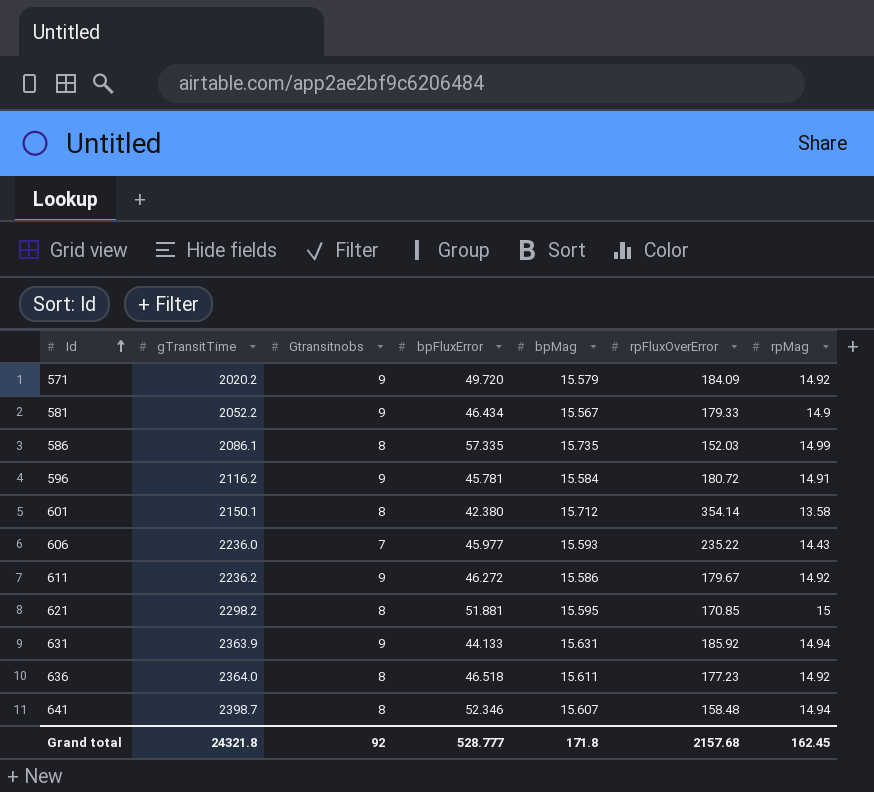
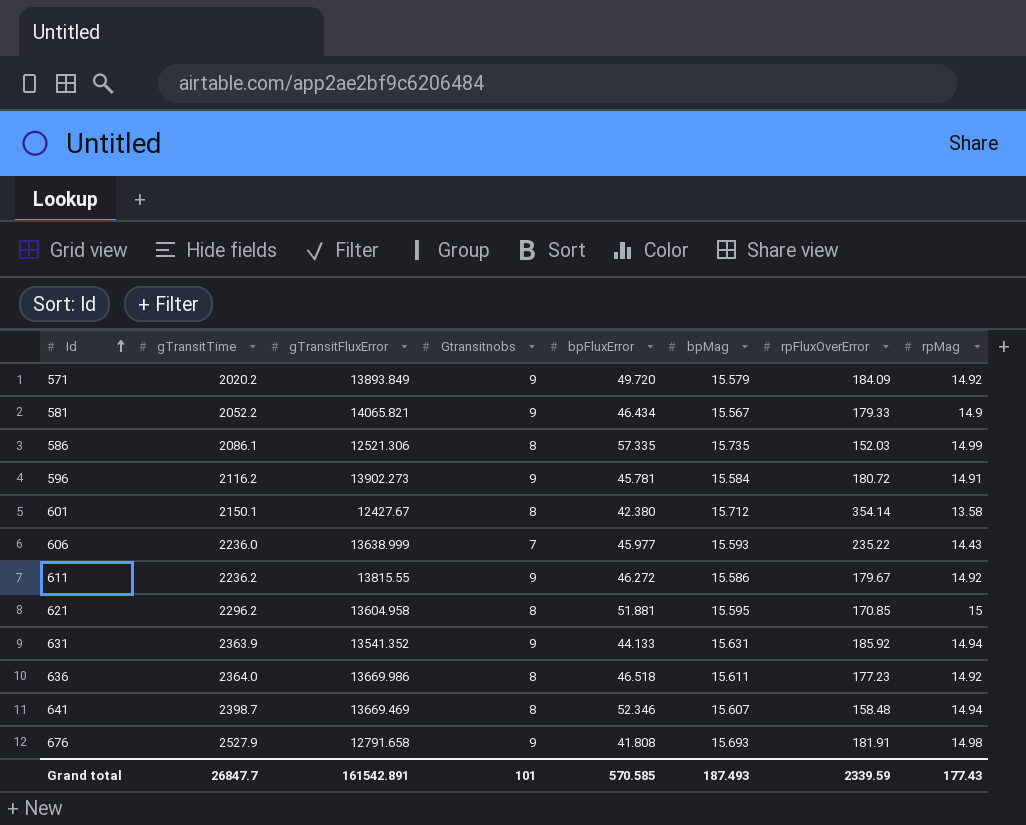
column gTransitFluxError | position: none -> 3
621 | gTransitTime: 2298.2 -> 2296.2
row 676: none -> 2527.9 | 12791.658 | 9 | 41.808 | 15.693 | 181.91 | 14.98
Grand total | gTransitTime: 24321.8 -> 26847.7
Grand total | Gtransitnobs: 92 -> 101
Grand total | bpFluxError: 528.777 -> 570.585
Grand total | bpMag: 171.8 -> 187.493
Grand total | rpFluxOverError: 2157.68 -> 2339.59
Grand total | rpMag: 162.45 -> 177.43

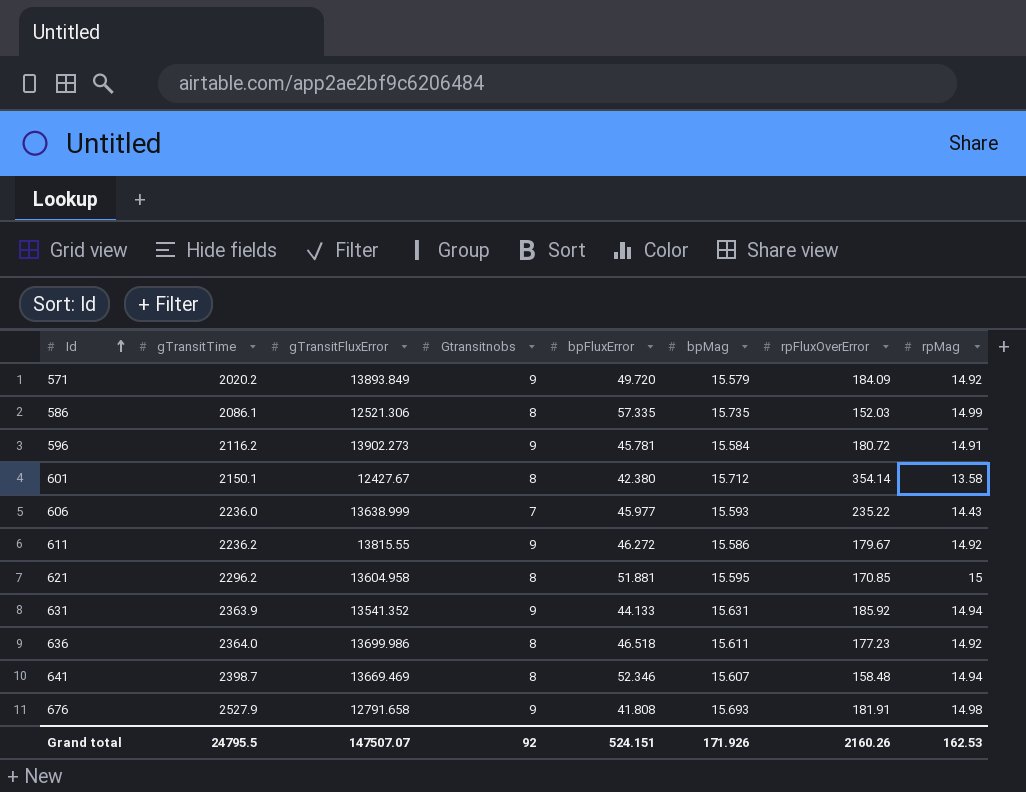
row 581: 2052.2 | 14065.821 | 9 | 46.434 | 15.567 | 179.33 | 14.9 -> none
636 | gTransitFluxError: 13669.986 -> 13699.986
Grand total | gTransitTime: 26847.7 -> 24795.5
Grand total | gTransitFluxError: 161542.891 -> 147507.07
Grand total | Gtransitnobs: 101 -> 92
Grand total | bpFluxError: 570.585 -> 524.151
Grand total | bpMag: 187.493 -> 171.926
Grand total | rpFluxOverError: 2339.59 -> 2160.26
Grand total | rpMag: 177.43 -> 162.53

